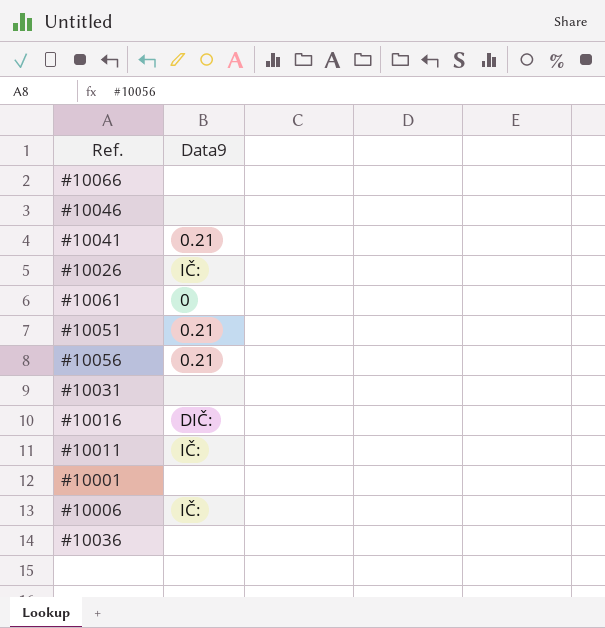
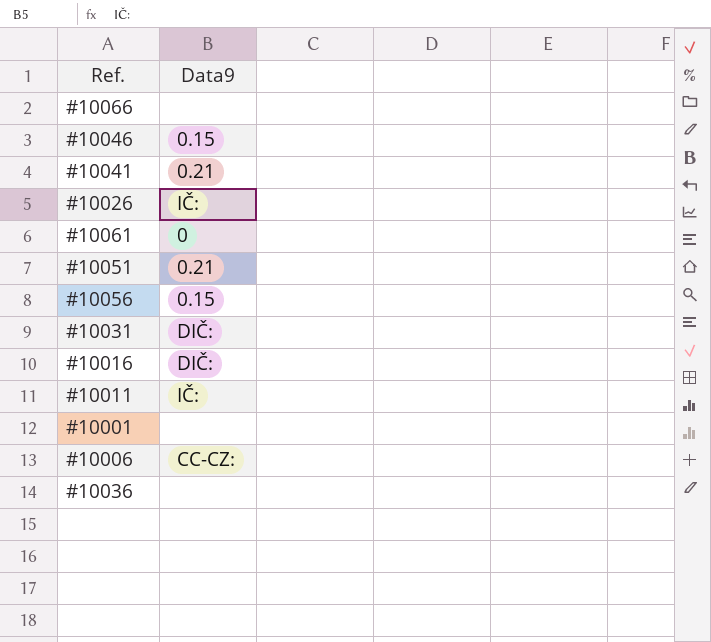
#10046 | Data9: none -> 0.15
#10056 | Data9: 0.21 -> 0.15
#10031 | Data9: none -> DIČ:
#10006 | Data9: IČ: -> CC-CZ:

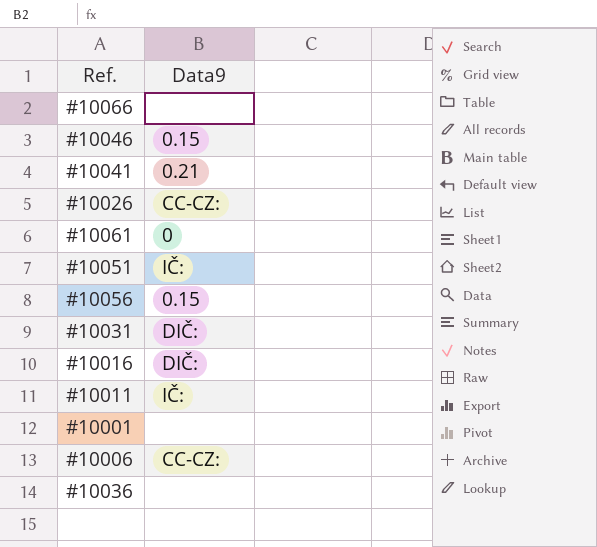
#10026 | Data9: IČ: -> CC-CZ:
#10051 | Data9: 0.21 -> IČ:

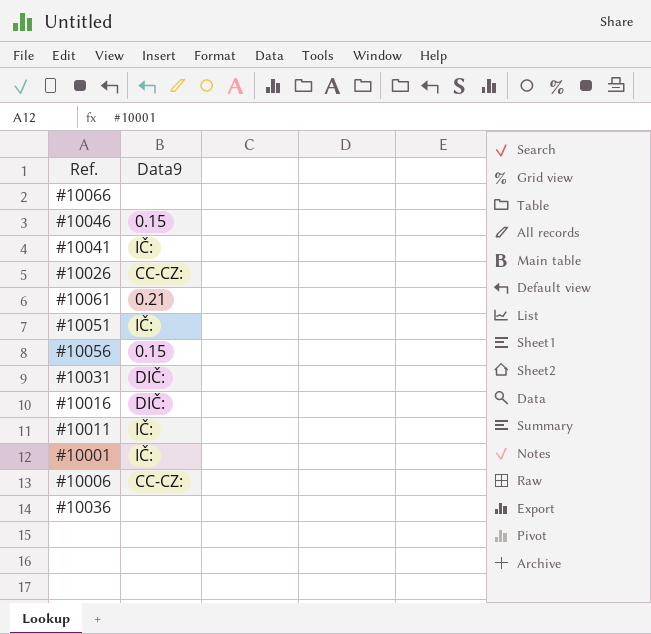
#10041 | Data9: 0.21 -> IČ:
#10061 | Data9: 0 -> 0.21
#10001 | Data9: none -> IČ:

